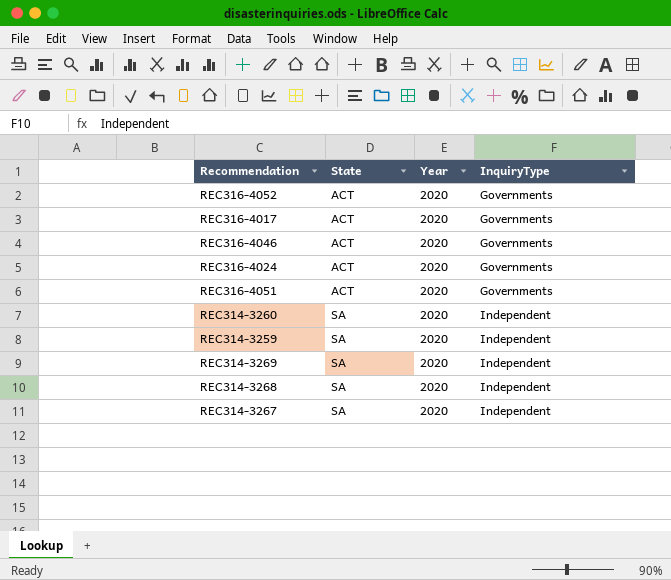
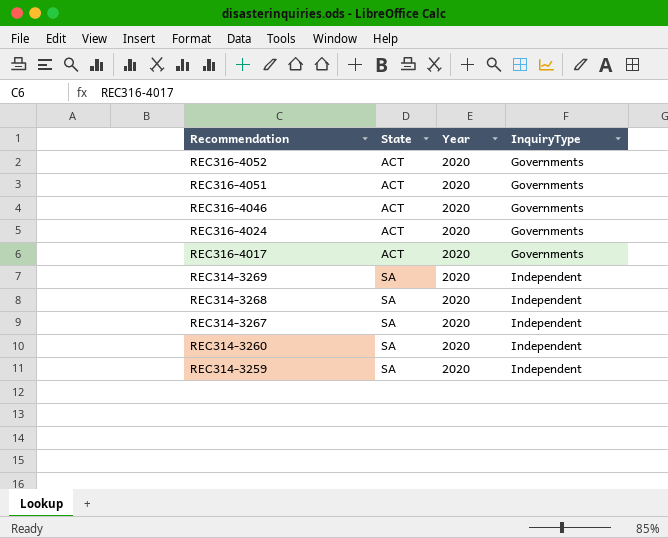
row order: State ascending -> Recommendation descending

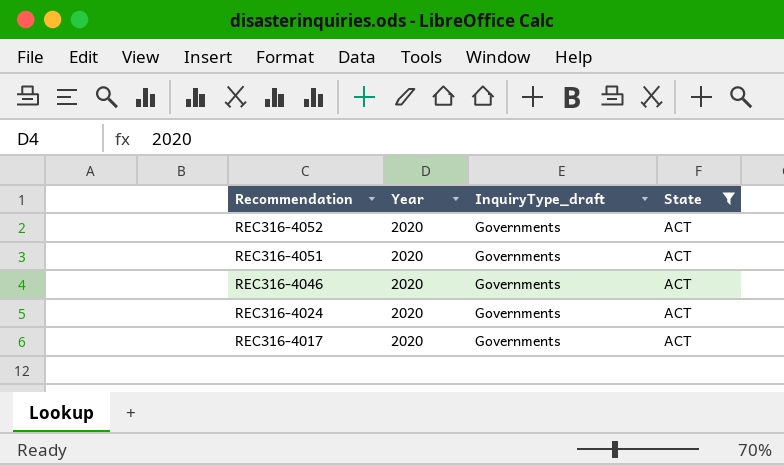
filter: none -> State = ACT
column name: InquiryType -> InquiryType_draft
column State | position: 2 -> 4

